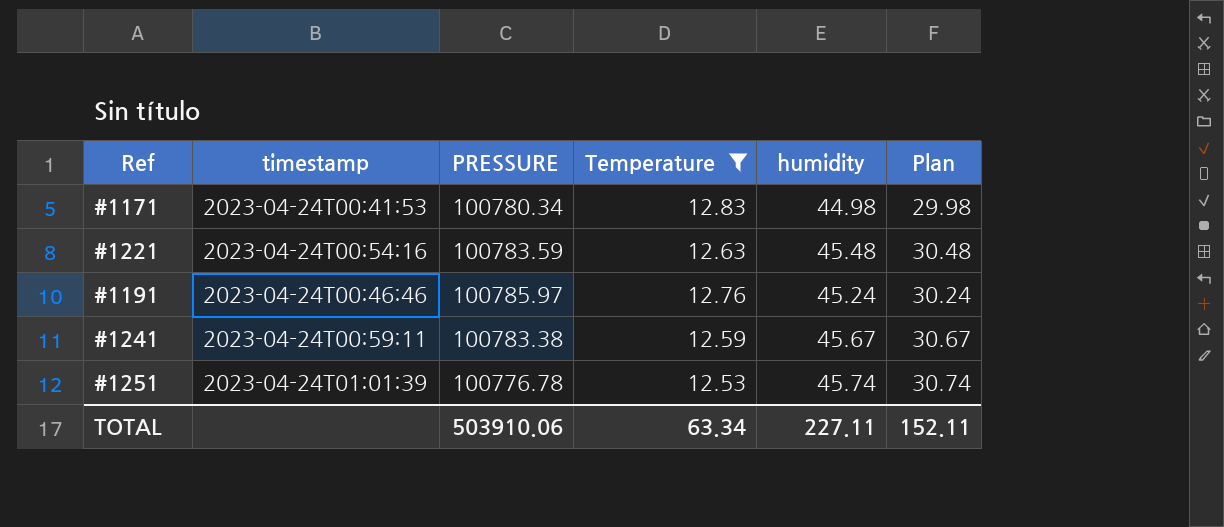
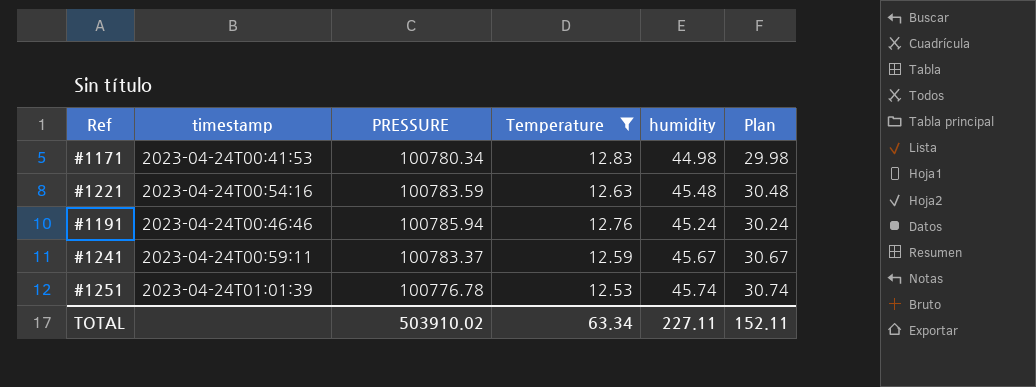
#1191 | PRESSURE: 100785.97 -> 100785.94
#1241 | PRESSURE: 100783.38 -> 100783.37
TOTAL | PRESSURE: 503910.06 -> 503910.02

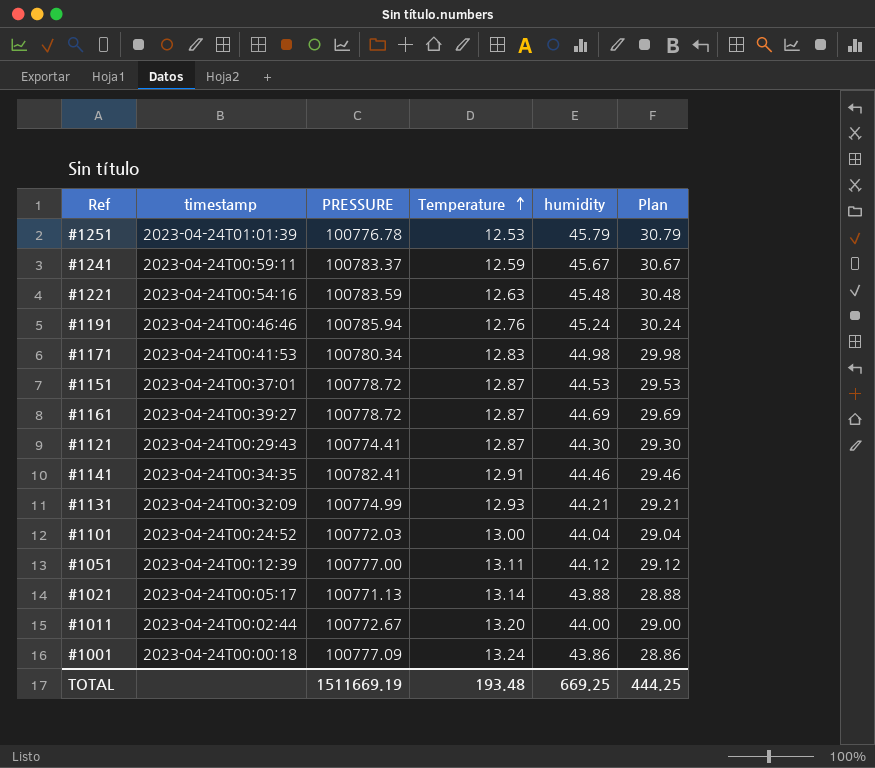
filter: Temperature <= 12.83 -> none
row order: none -> Temperature ascending
#1251 | humidity: 45.74 -> 45.79
#1251 | Plan: 30.74 -> 30.79
TOTAL | PRESSURE: 503910.02 -> 1511669.19
TOTAL | Temperature: 63.34 -> 193.48
TOTAL | humidity: 227.11 -> 669.25
TOTAL | Plan: 152.11 -> 444.25

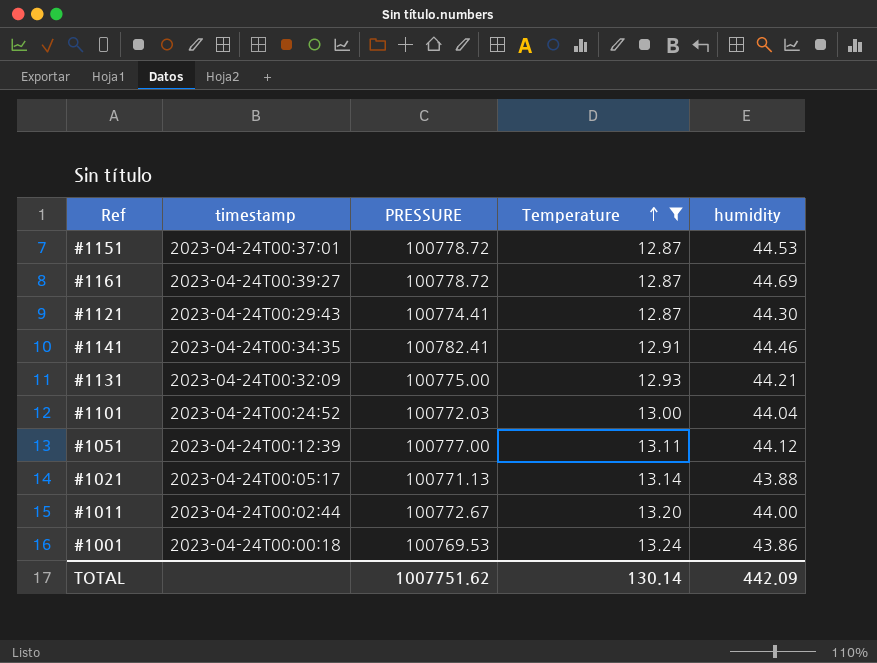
filter: none -> Temperature >= 12.87
column Plan | formula: [humidity] - 15 -> none
#1131 | PRESSURE: 100774.99 -> 100775.00
#1001 | PRESSURE: 100777.09 -> 100769.53
TOTAL | PRESSURE: 1511669.19 -> 1007751.62
TOTAL | Temperature: 193.48 -> 130.14
TOTAL | humidity: 669.25 -> 442.09

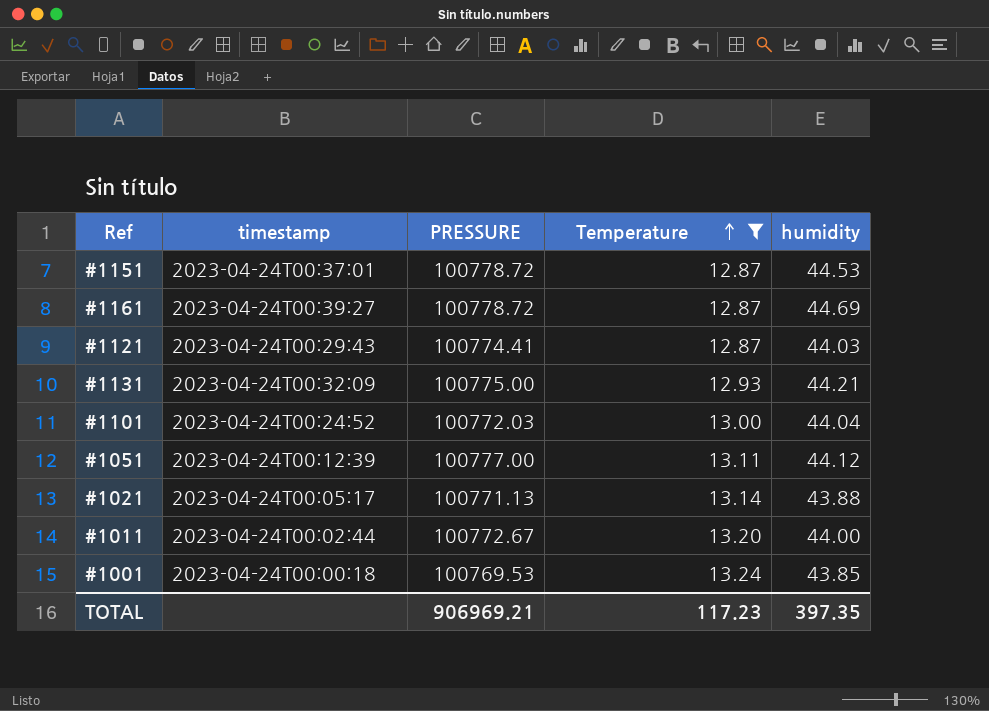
row #1141: 2023-04-24T00:34:35 | 100782.41 | 12.91 | 44.46 -> none
#1121 | humidity: 44.30 -> 44.03
#1001 | humidity: 43.86 -> 43.85
TOTAL | PRESSURE: 1007751.62 -> 906969.21
TOTAL | Temperature: 130.14 -> 117.23
TOTAL | humidity: 442.09 -> 397.35

